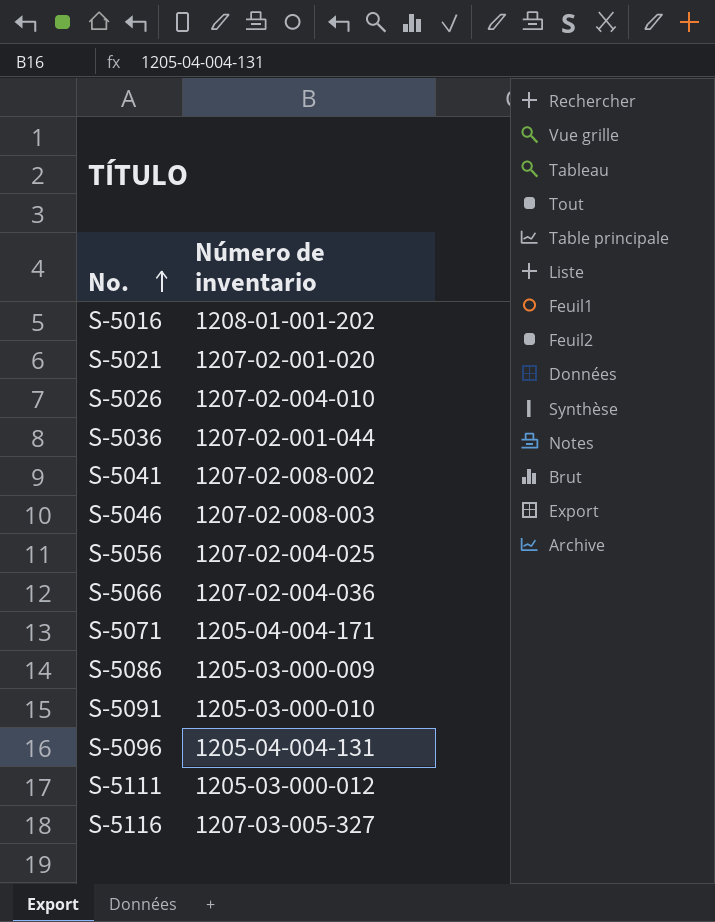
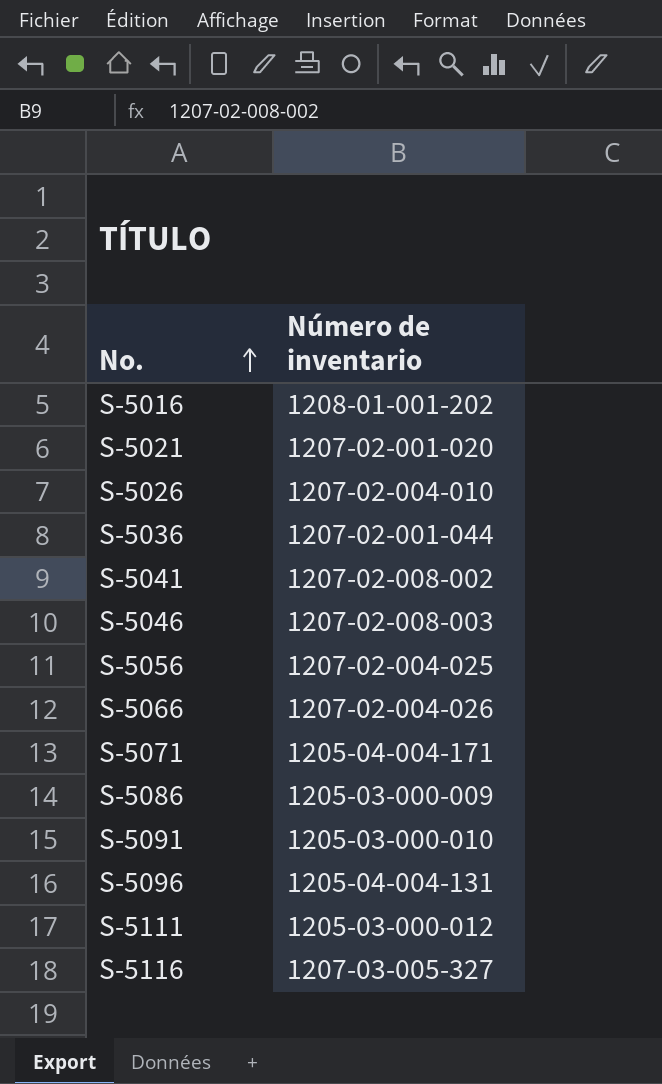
S-5066 | Número de inventario: 1207-02-004-036 -> 1207-02-004-026

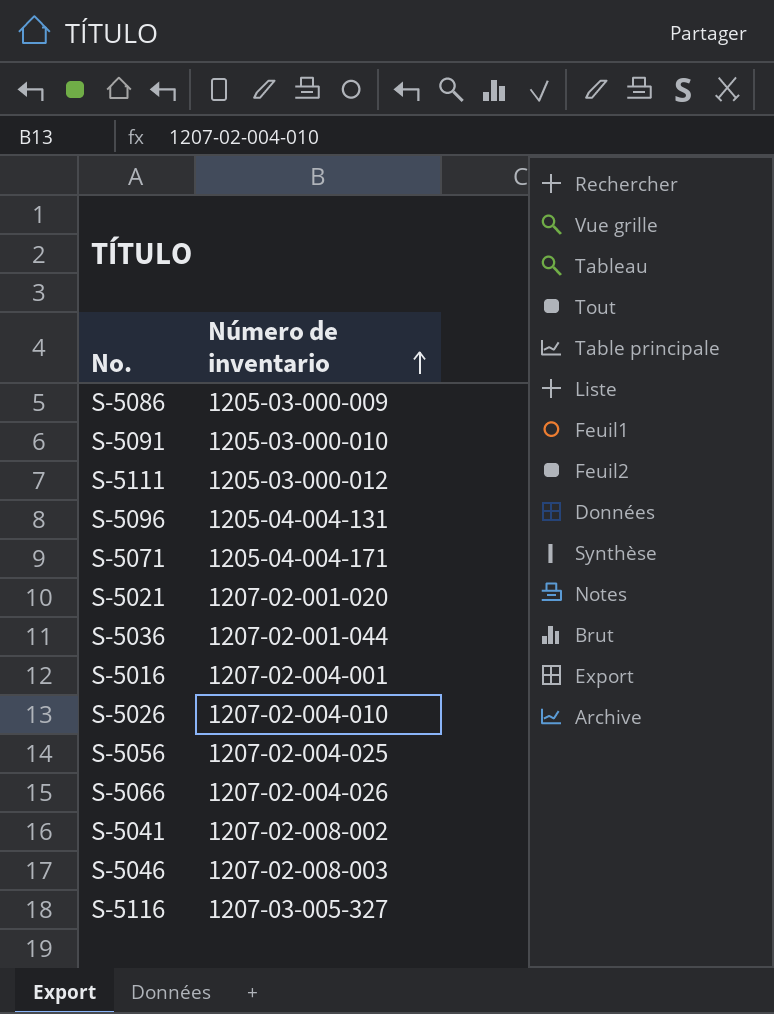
row order: No. ascending -> Número de inventario ascending
S-5016 | Número de inventario: 1208-01-001-202 -> 1207-02-004-001

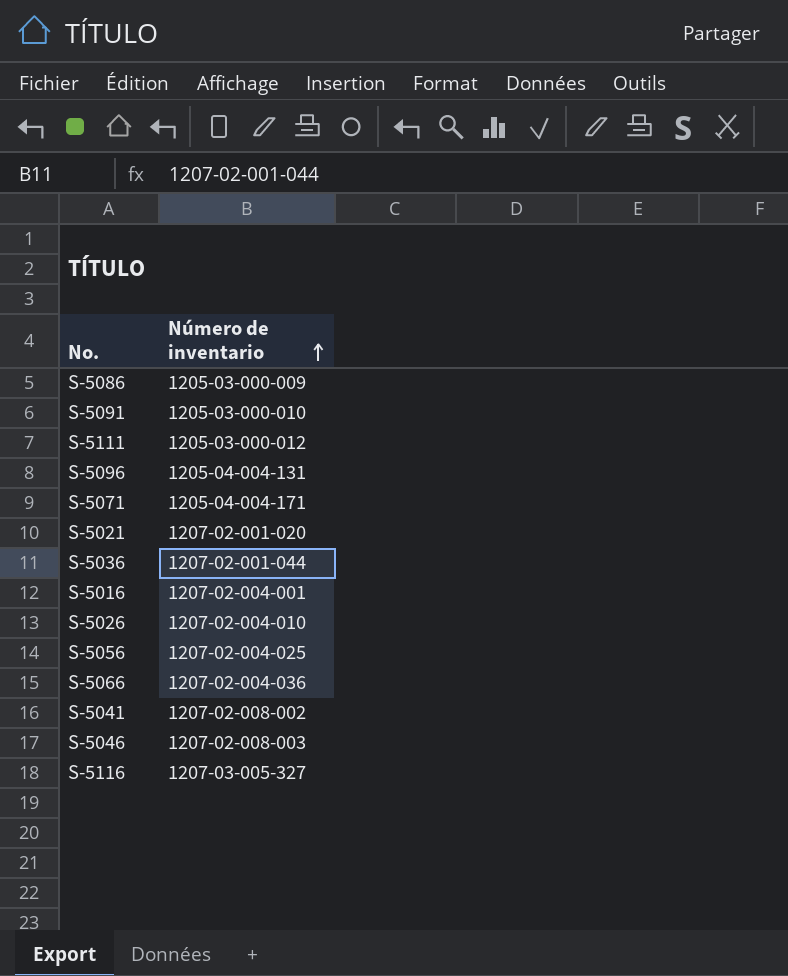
S-5066 | Número de inventario: 1207-02-004-026 -> 1207-02-004-036

